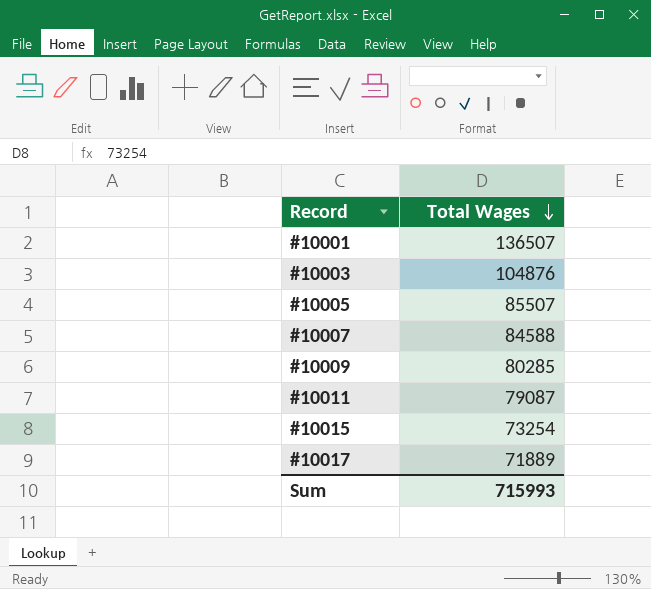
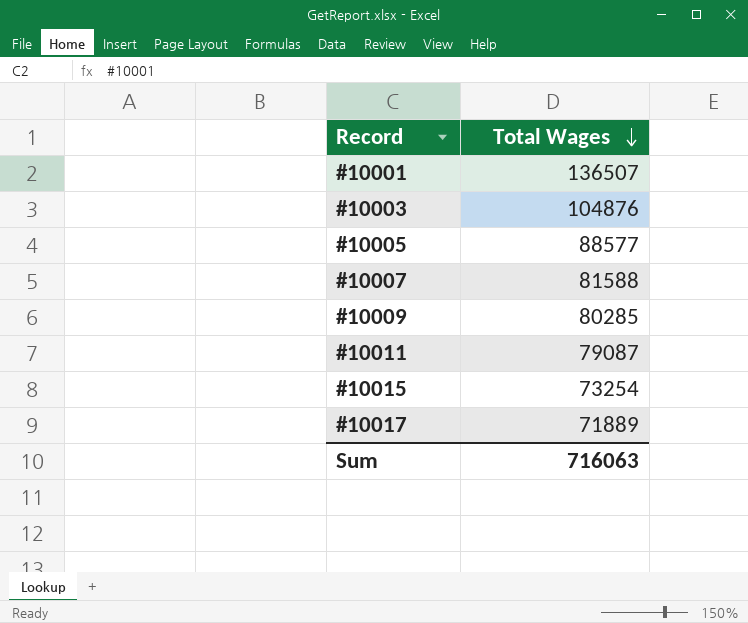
#10005 | Total Wages: 85507 -> 88577
#10007 | Total Wages: 84588 -> 81588
Sum | Total Wages: 715993 -> 716063

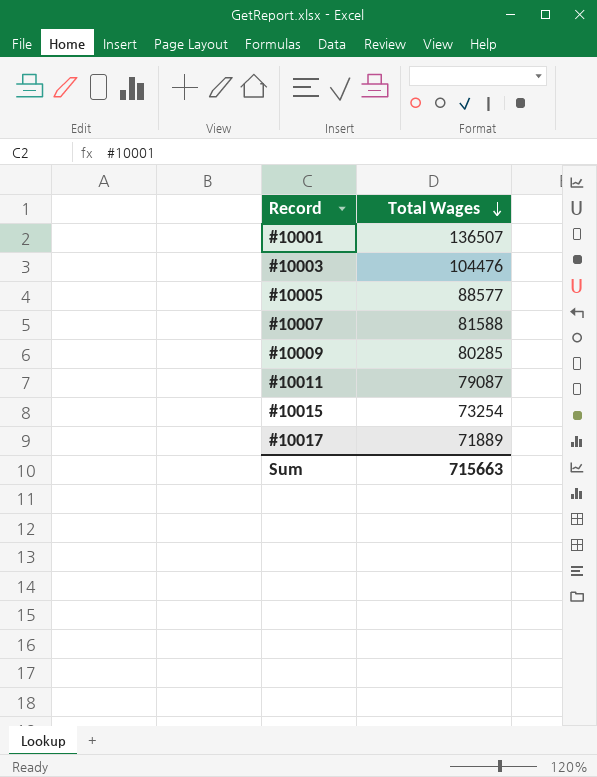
#10003 | Total Wages: 104876 -> 104476
Sum | Total Wages: 716063 -> 715663

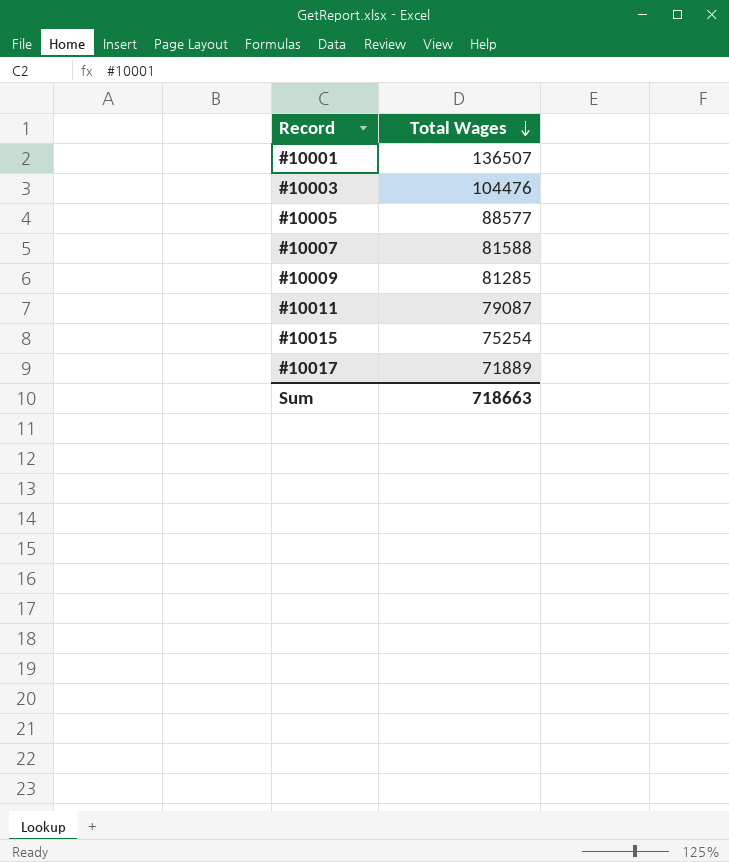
#10009 | Total Wages: 80285 -> 81285
#10015 | Total Wages: 73254 -> 75254
Sum | Total Wages: 715663 -> 718663

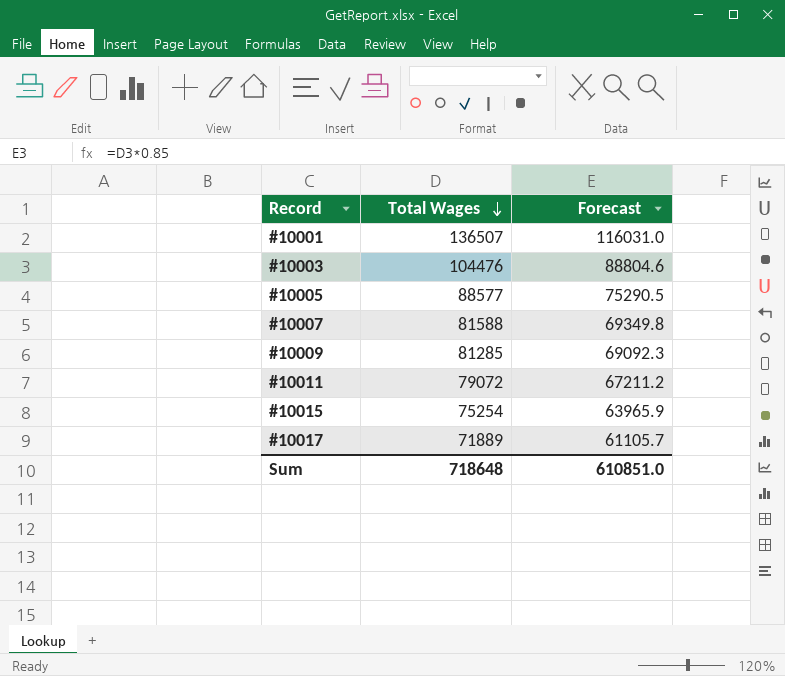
column Forecast | formula: none -> [Total Wages] * 0.85
#10011 | Total Wages: 79087 -> 79072
Sum | Total Wages: 718663 -> 718648

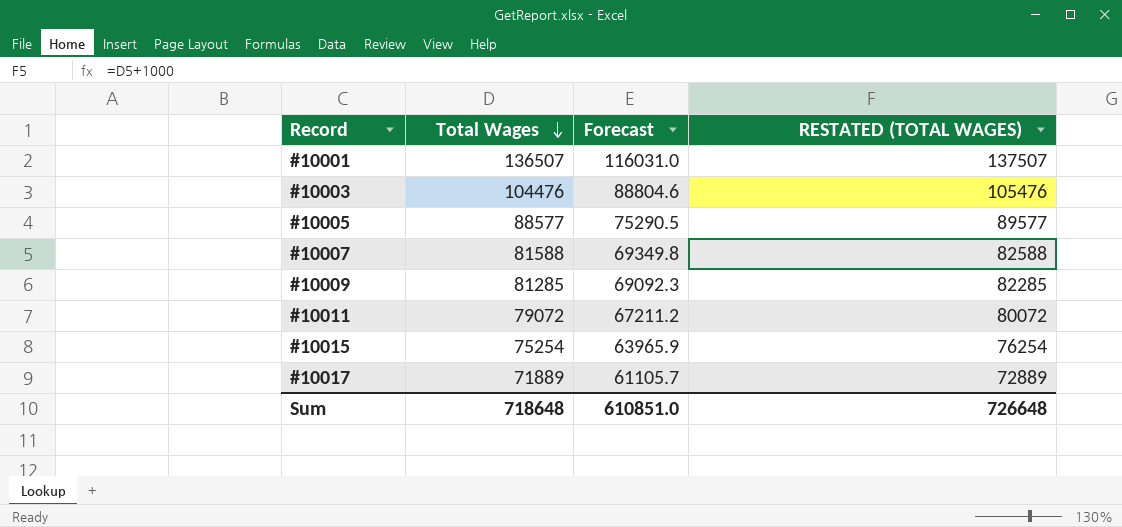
column RESTATED (TOTAL WAGES) | formula: none -> [Total Wages] + 1000

